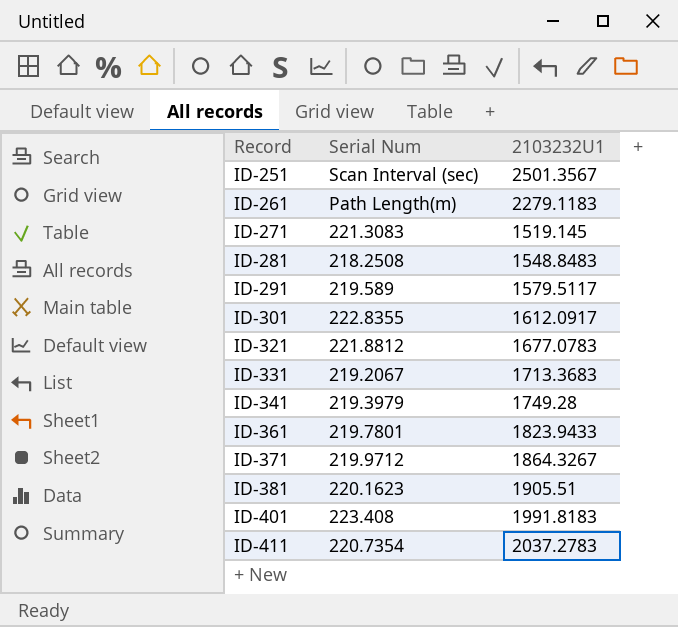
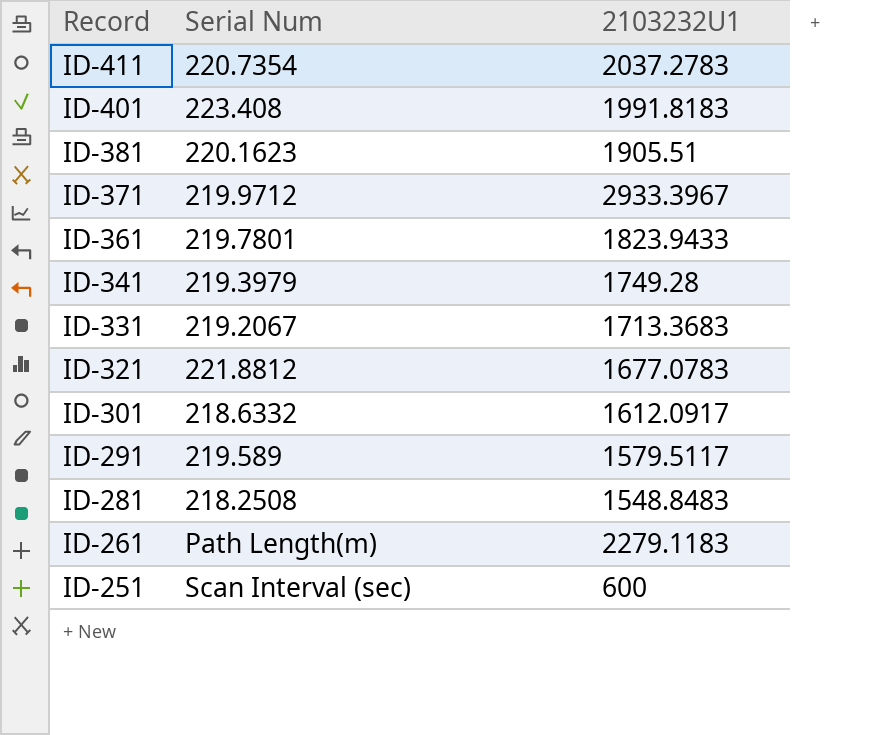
row order: Record ascending -> Record descending
row ID-271: 221.3083 | 1519.145 -> none
ID-371 | 2103232U1: 1864.3267 -> 2933.3967
ID-301 | Serial Num: 222.8355 -> 218.6332
ID-251 | 2103232U1: 2501.3567 -> 600

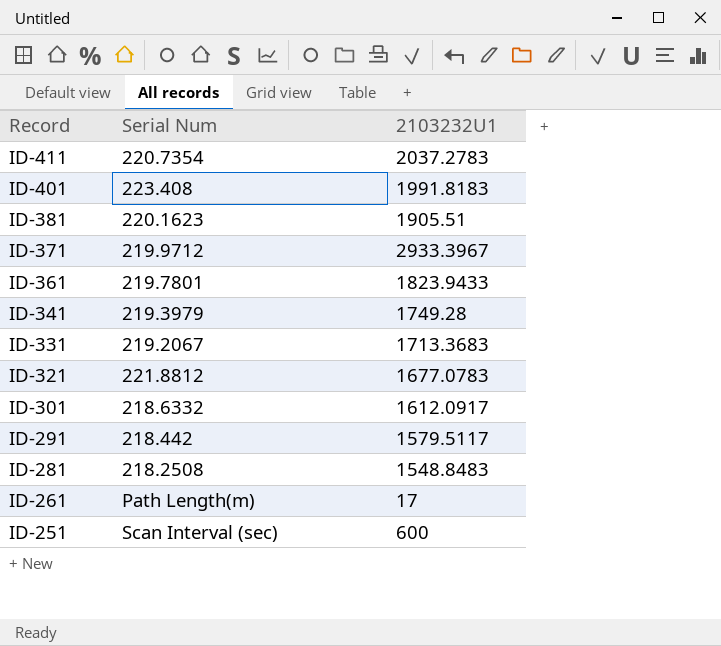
ID-291 | Serial Num: 219.589 -> 218.442
ID-261 | 2103232U1: 2279.1183 -> 17

